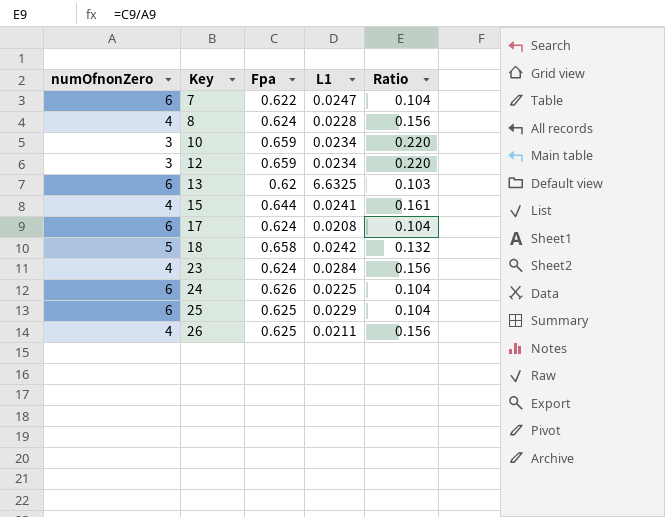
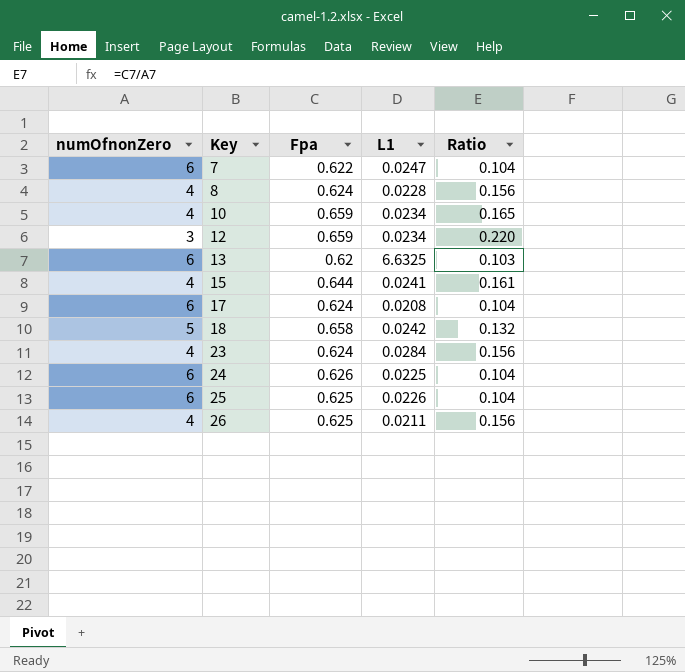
10 | numOfnonZero: 3 -> 4
10 | Ratio: 0.220 -> 0.165
25 | L1: 0.0229 -> 0.0226

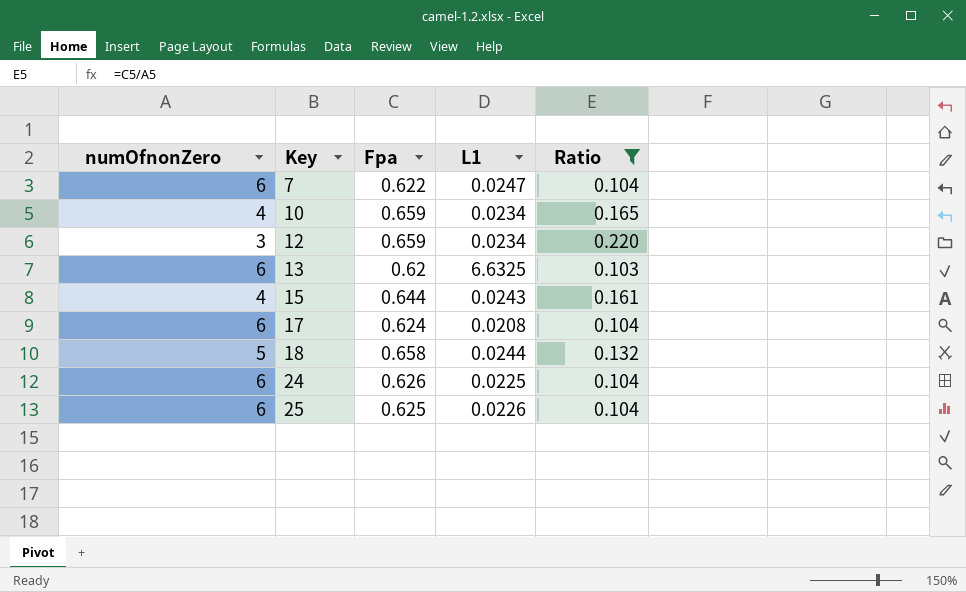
filter: none -> Ratio != 0.156
15 | L1: 0.0241 -> 0.0243
18 | L1: 0.0242 -> 0.0244

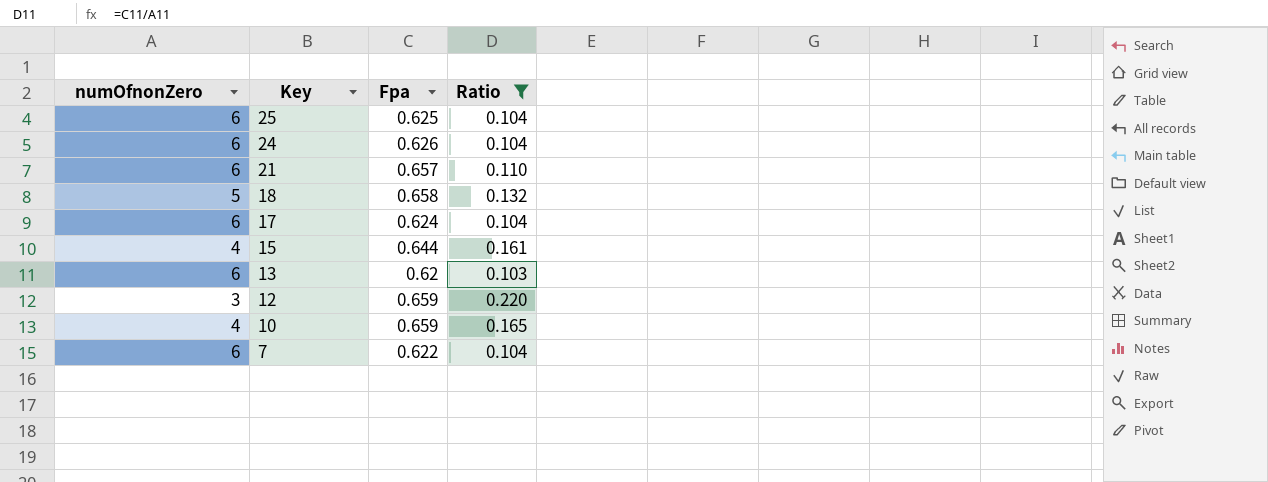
row order: Key ascending -> Key descending
column L1 | position: 4 -> none
row 21: none -> 6 | 0.657 | 0.110

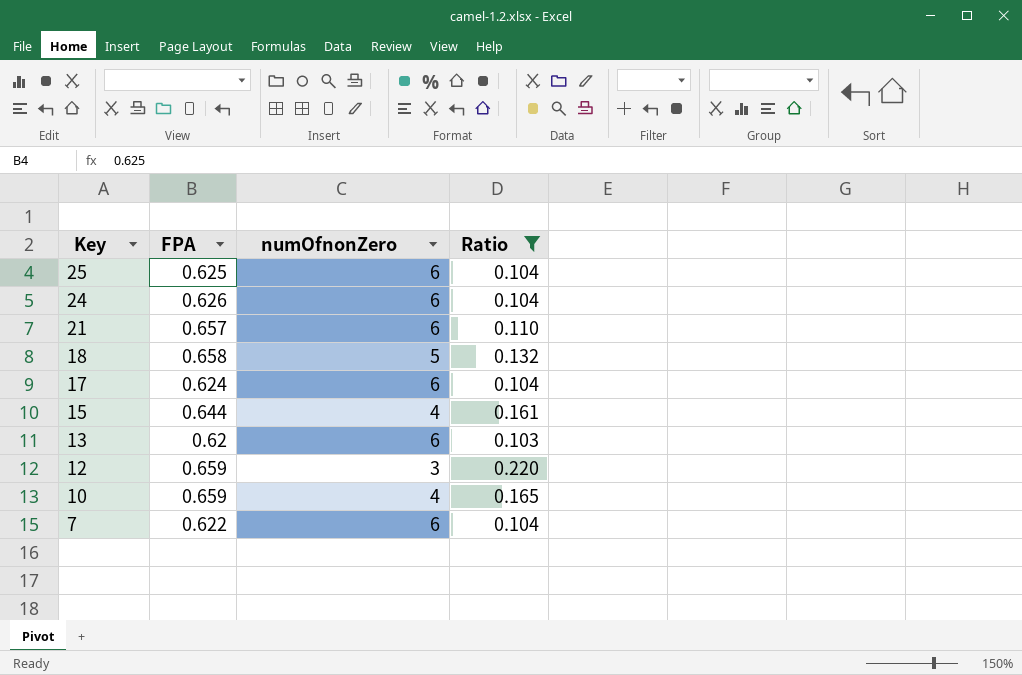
column name: Fpa -> FPA
column numOfnonZero | position: 1 -> 3

